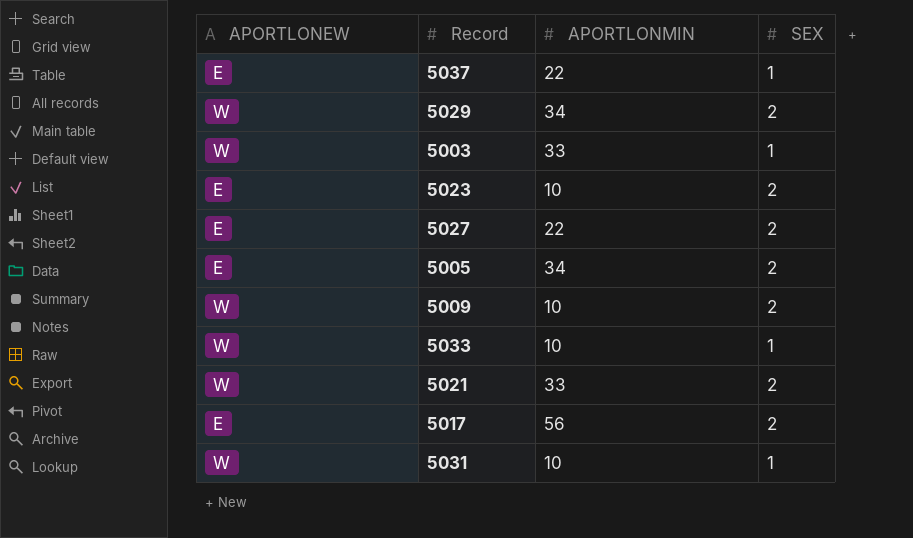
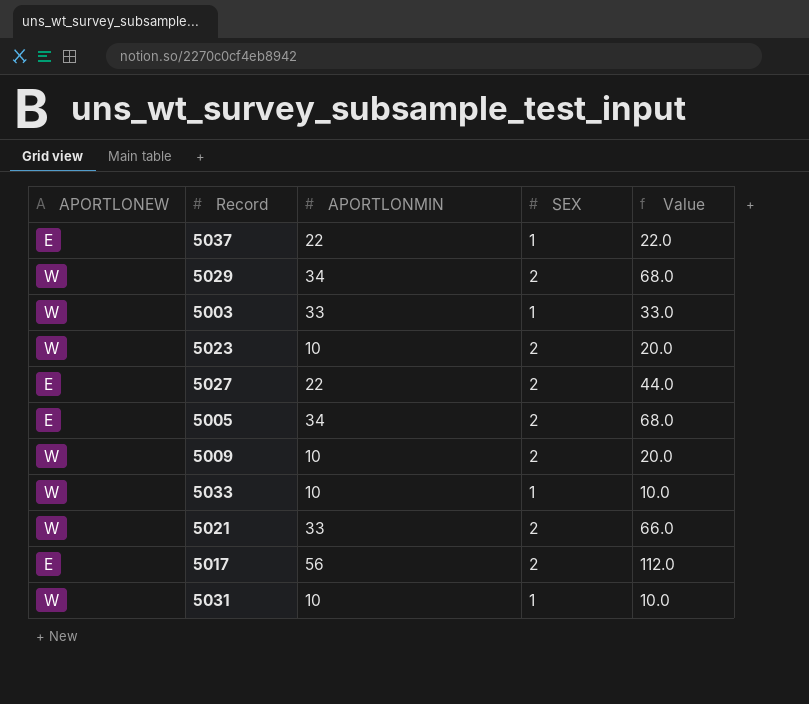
column Value | formula: none -> [APORTLONMIN] * [SEX]
5023 | APORTLONEW: E -> W

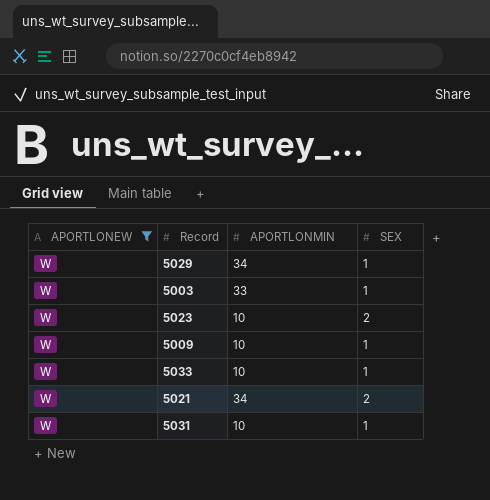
filter: none -> APORTLONEW = W
column Value | formula: [APORTLONMIN] * [SEX] -> none
5029 | SEX: 2 -> 1
5009 | SEX: 2 -> 1
5021 | APORTLONMIN: 33 -> 34

